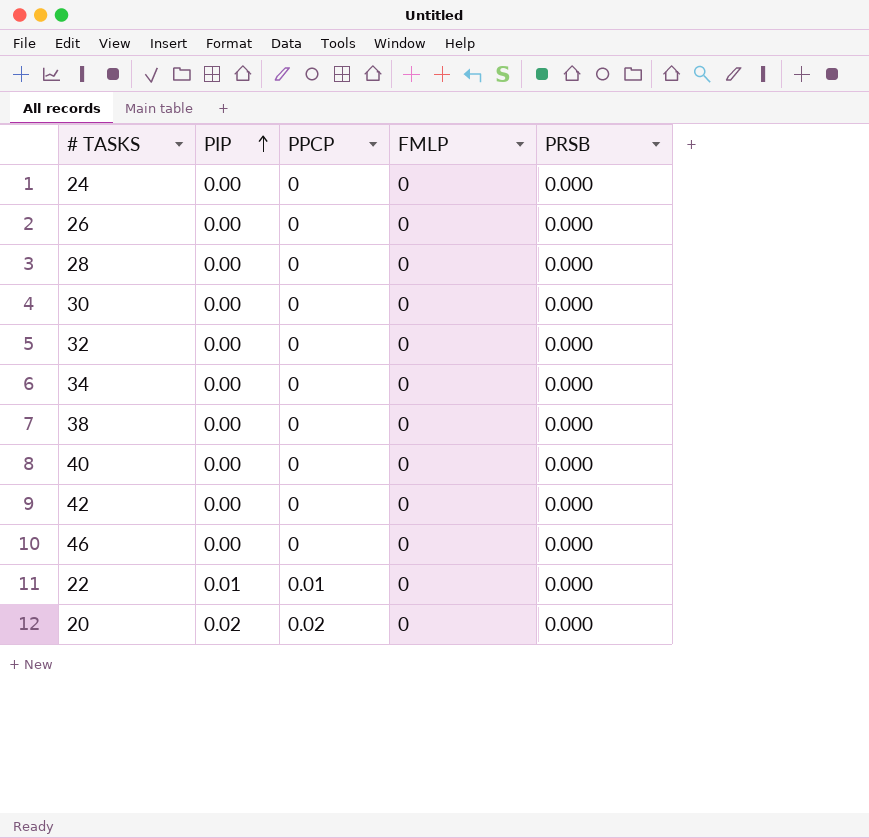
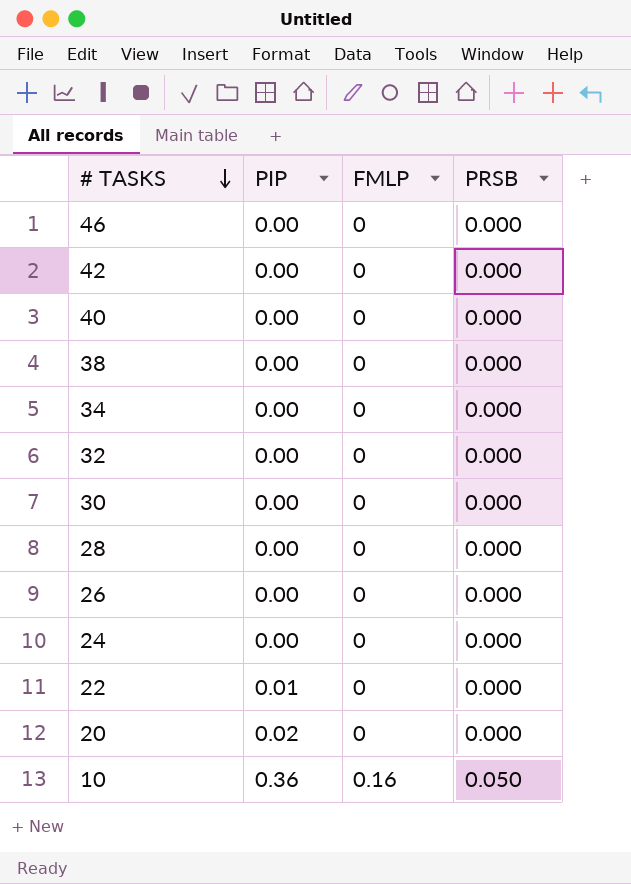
row order: PIP ascending -> # TASKS descending
column PPCP | position: 3 -> none
row 10: none -> 0.36 | 0.16 | 0.050

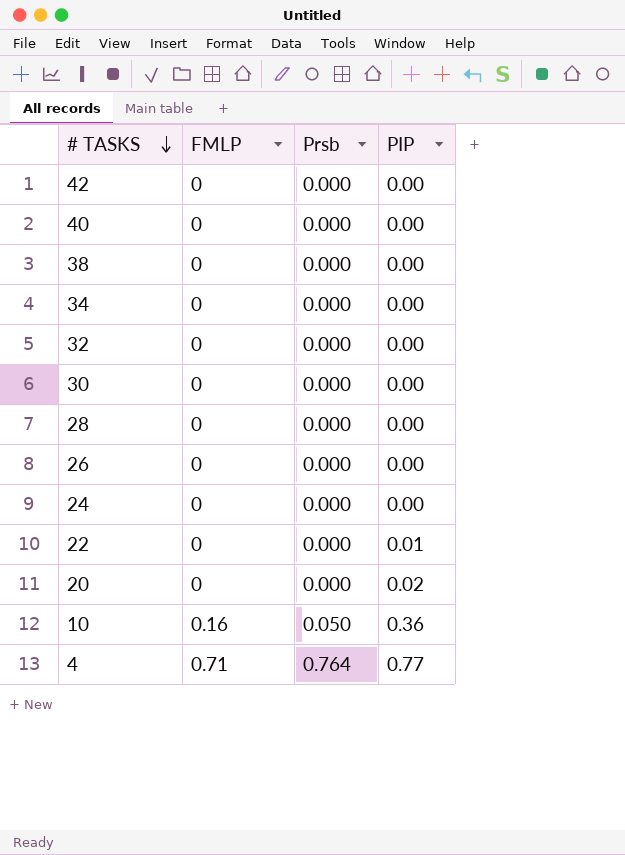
column name: PRSB -> Prsb
column PIP | position: 2 -> 4
row 46: 0.00 | 0 | 0.000 -> none
row 4: none -> 0.71 | 0.764 | 0.77

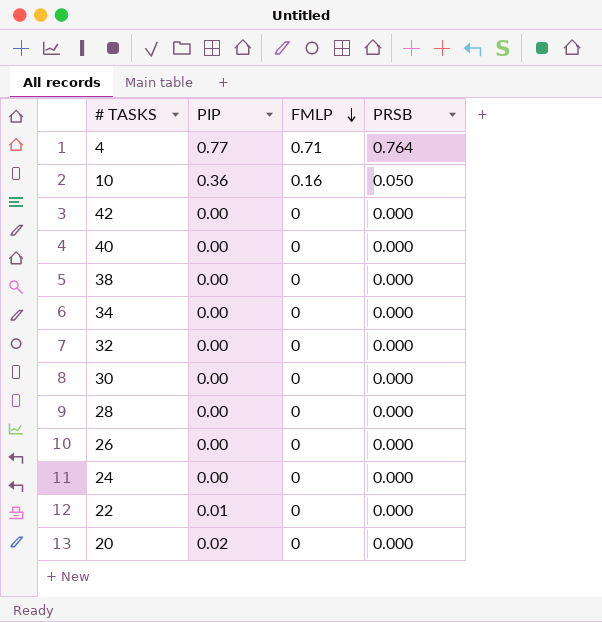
row order: # TASKS descending -> FMLP descending
column PIP | position: 4 -> 2
column name: Prsb -> PRSB

